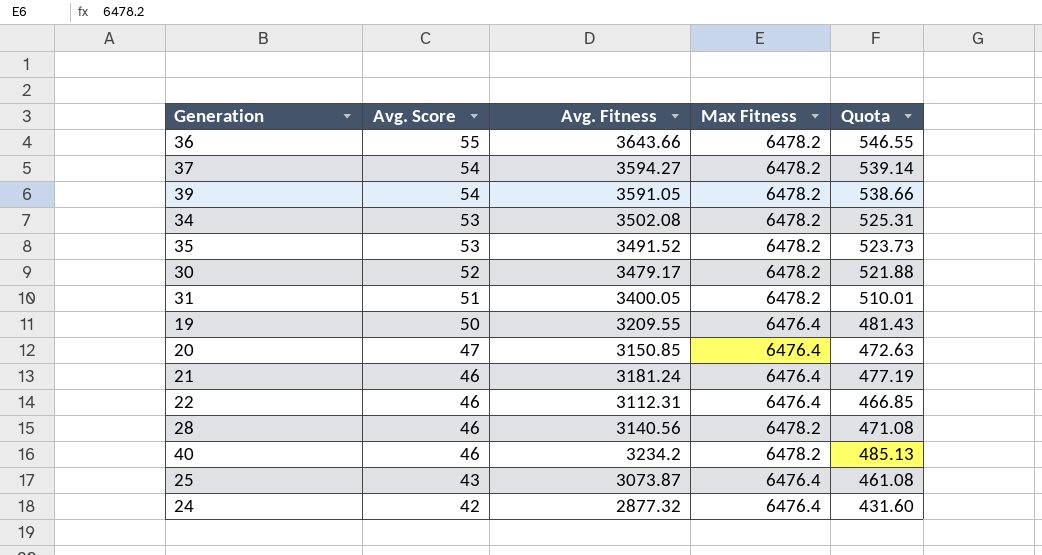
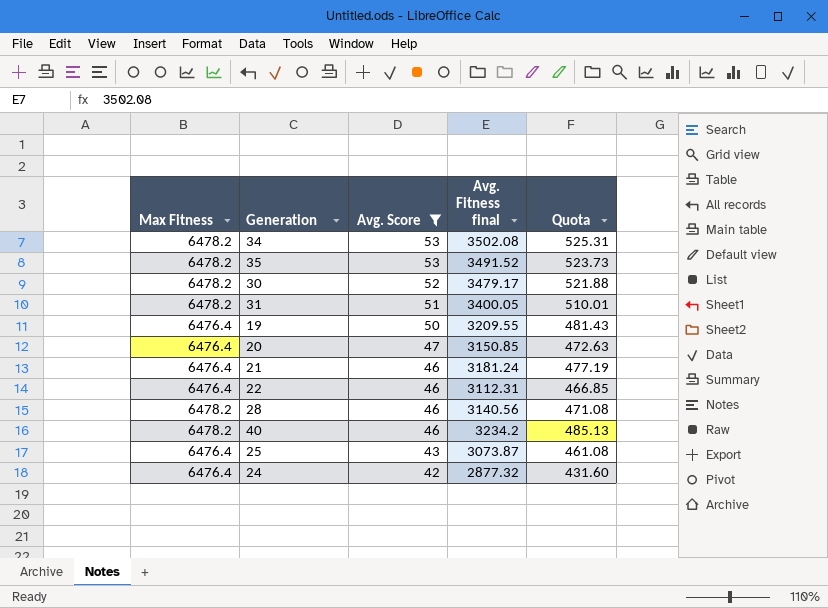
filter: none -> Avg. Score <= 53
column Max Fitness | position: 4 -> 1
column name: Avg. Fitness -> Avg. Fitness final

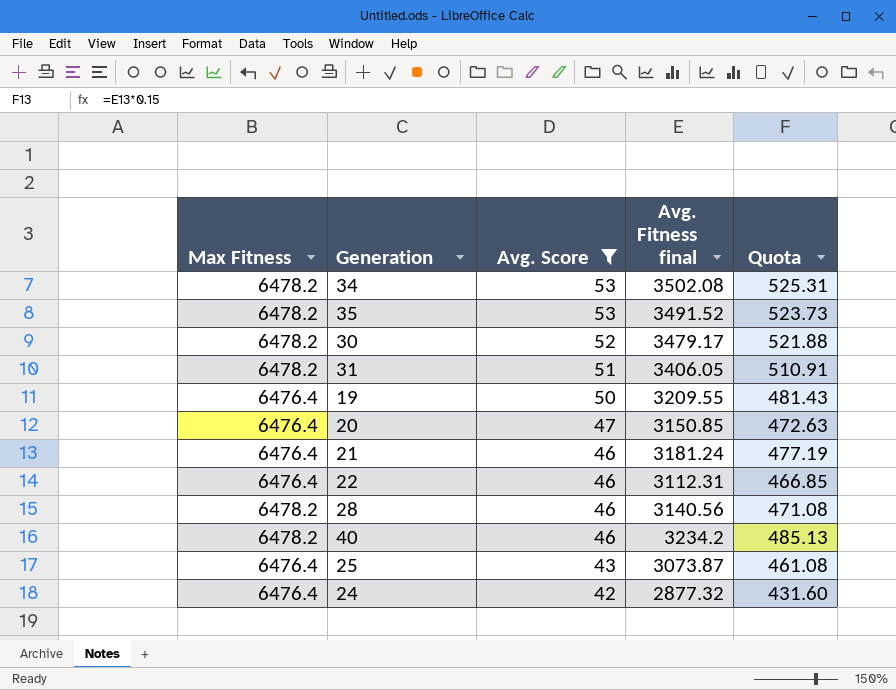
31 | Avg. Fitness final: 3400.05 -> 3406.05
31 | Quota: 510.01 -> 510.91

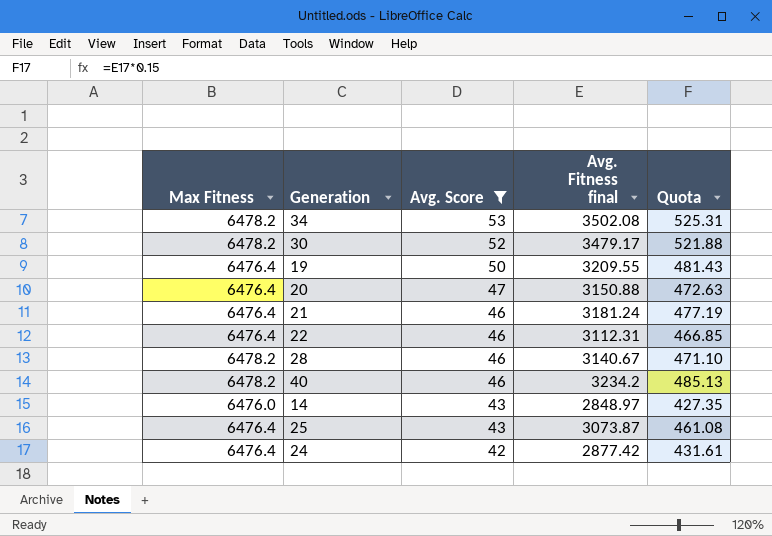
row 35: 6478.2 | 53 | 3491.52 | 523.73 -> none
row 31: 6478.2 | 51 | 3406.05 | 510.91 -> none
20 | Avg. Fitness final: 3150.85 -> 3150.88
28 | Avg. Fitness final: 3140.56 -> 3140.67
28 | Quota: 471.08 -> 471.10
row 14: none -> 6476.0 | 43 | 2848.97 | 427.35
24 | Avg. Fitness final: 2877.32 -> 2877.42
24 | Quota: 431.60 -> 431.61

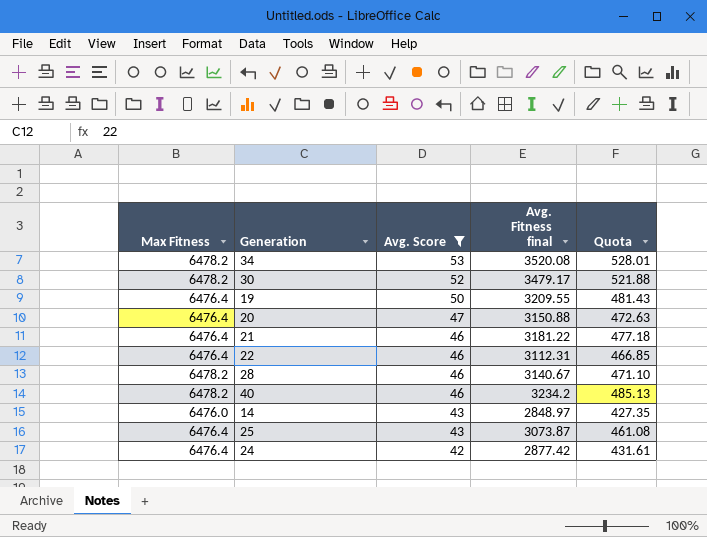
34 | Avg. Fitness final: 3502.08 -> 3520.08
34 | Quota: 525.31 -> 528.01
21 | Avg. Fitness final: 3181.24 -> 3181.22
21 | Quota: 477.19 -> 477.18

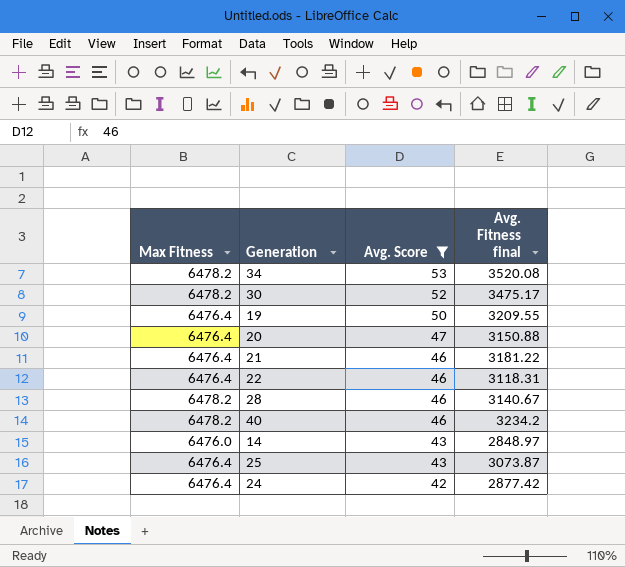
column Quota | formula: [Avg. Fitness final] * 0.15 -> none
30 | Avg. Fitness final: 3479.17 -> 3475.17
22 | Avg. Fitness final: 3112.31 -> 3118.31

